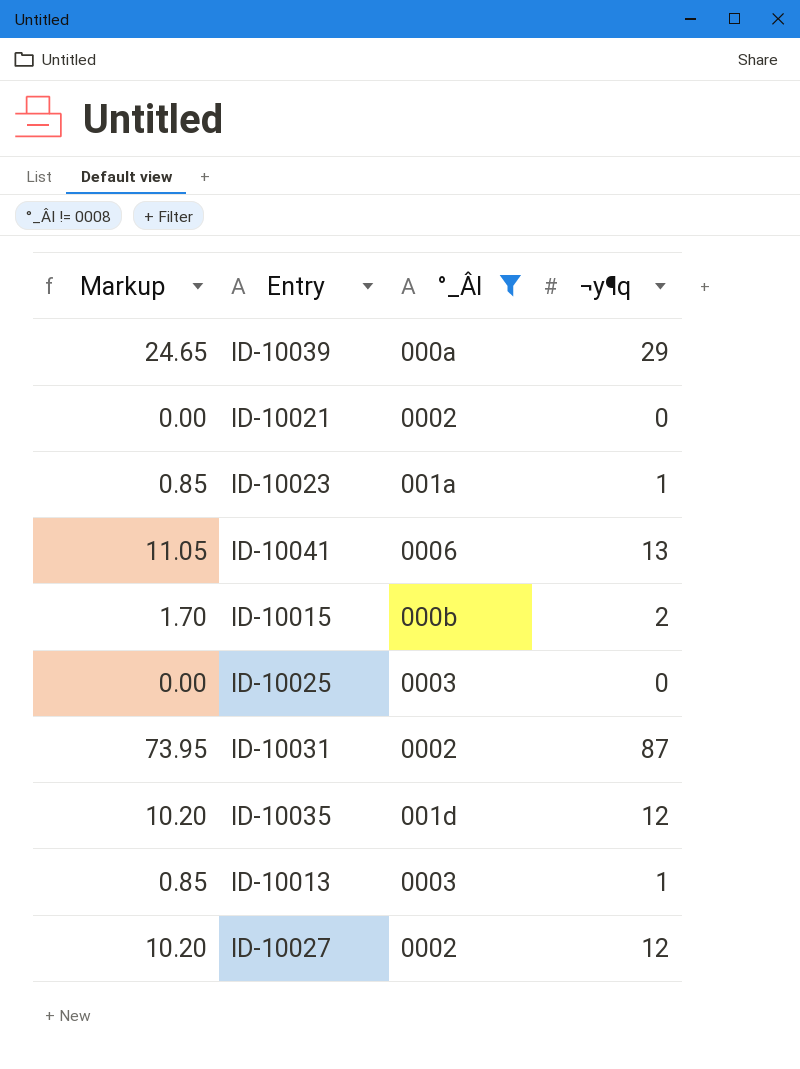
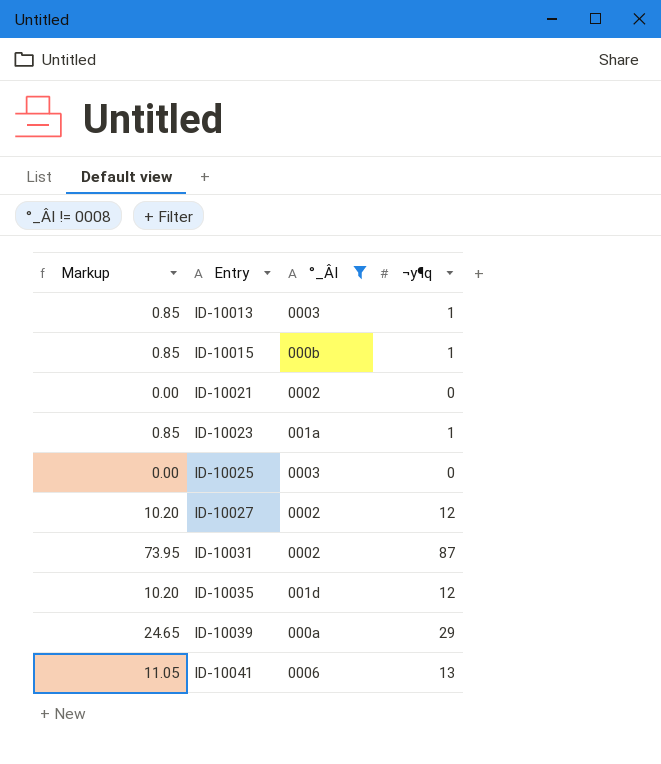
row order: none -> Entry ascending
ID-10015 | Markup: 1.70 -> 0.85
ID-10015 | ¬y¶q: 2 -> 1

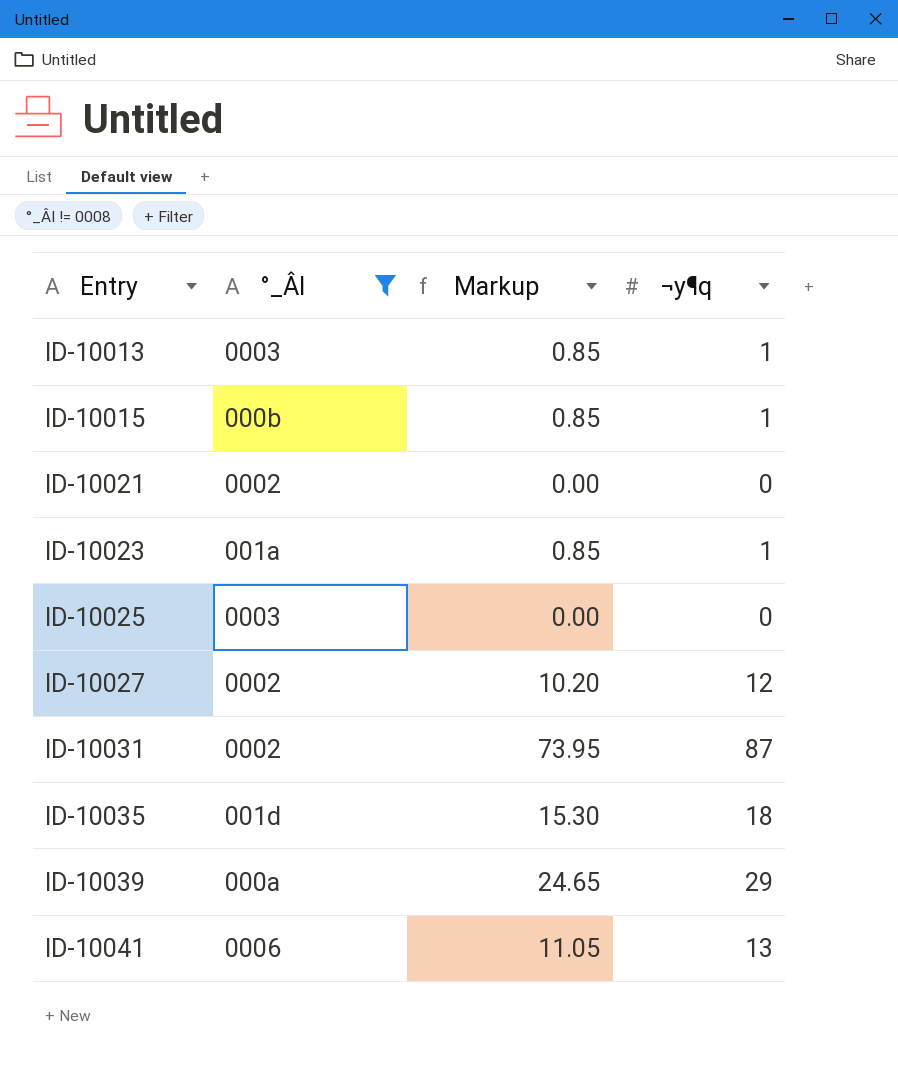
column Markup | position: 1 -> 3
ID-10035 | Markup: 10.20 -> 15.30
ID-10035 | ¬y¶q: 12 -> 18

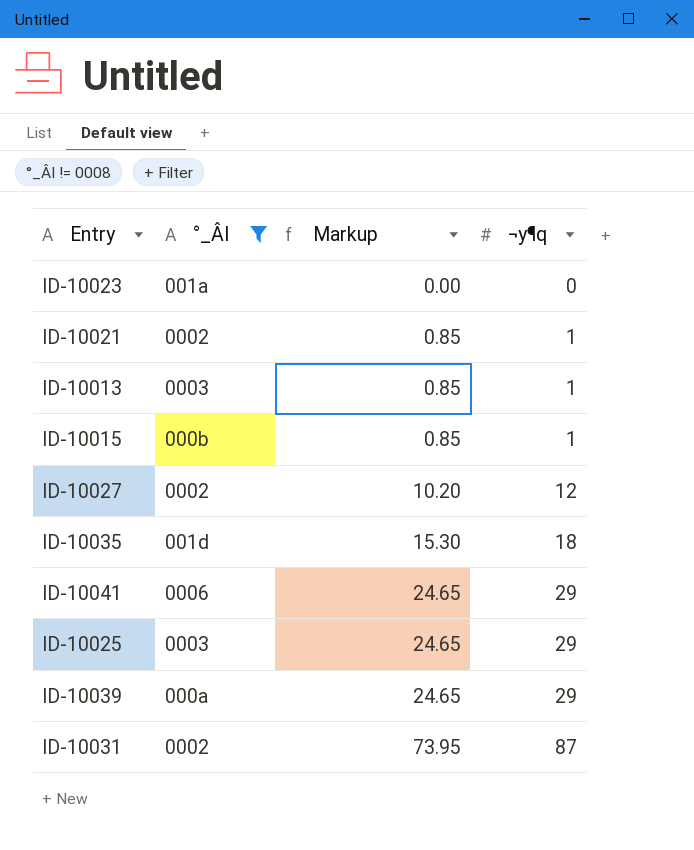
row order: Entry ascending -> Markup ascending
ID-10023 | Markup: 0.85 -> 0.00
ID-10023 | ¬y¶q: 1 -> 0
ID-10021 | Markup: 0.00 -> 0.85
ID-10021 | ¬y¶q: 0 -> 1
ID-10041 | Markup: 11.05 -> 24.65
ID-10041 | ¬y¶q: 13 -> 29
ID-10025 | Markup: 0.00 -> 24.65
ID-10025 | ¬y¶q: 0 -> 29

